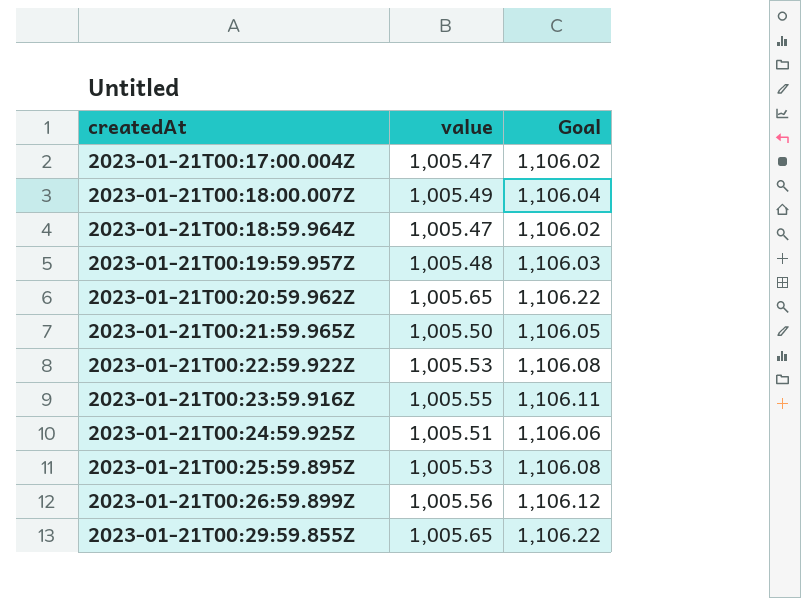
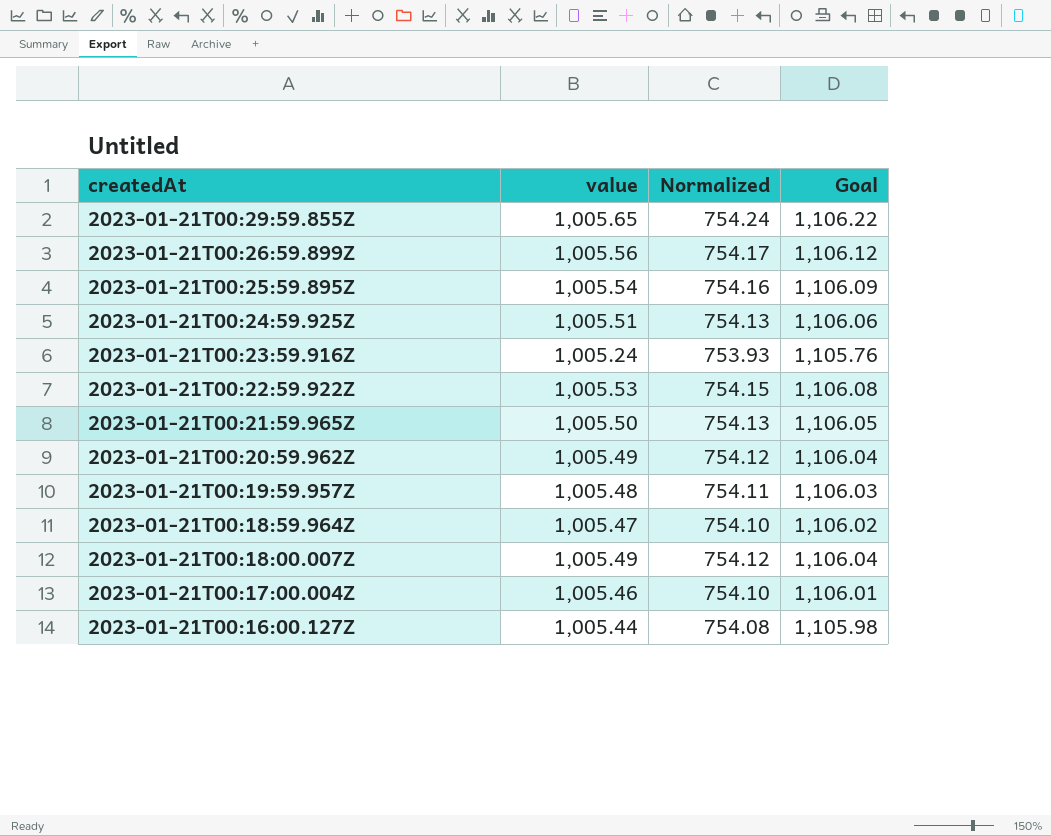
row order: createdAt ascending -> createdAt descending
column Normalized | formula: none -> [value] * 0.75
2023-01-21T00:25:59.895Z | value: 1,005.53 -> 1,005.54
2023-01-21T00:25:59.895Z | Goal: 1,106.08 -> 1,106.09
2023-01-21T00:23:59.916Z | value: 1,005.55 -> 1,005.24
2023-01-21T00:23:59.916Z | Goal: 1,106.11 -> 1,105.76
2023-01-21T00:20:59.962Z | value: 1,005.65 -> 1,005.49
2023-01-21T00:20:59.962Z | Goal: 1,106.22 -> 1,106.04
2023-01-21T00:17:00.004Z | value: 1,005.47 -> 1,005.46
2023-01-21T00:17:00.004Z | Goal: 1,106.02 -> 1,106.01
row 2023-01-21T00:16:00.127Z: none -> 1,005.44 | 754.08 | 1,105.98

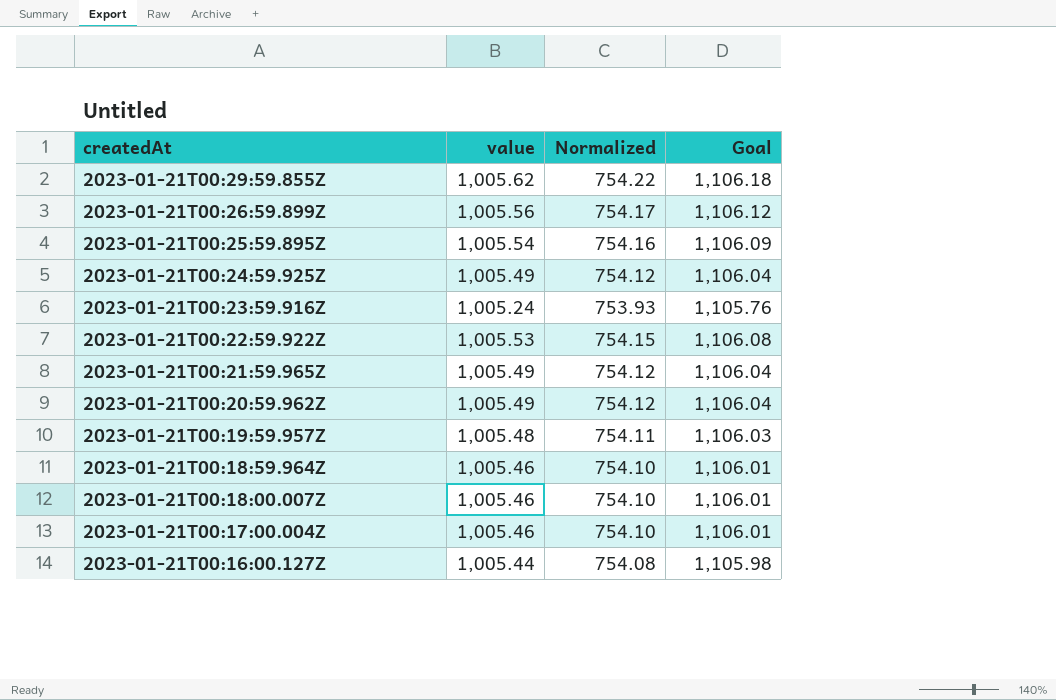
2023-01-21T00:29:59.855Z | value: 1,005.65 -> 1,005.62
2023-01-21T00:29:59.855Z | Normalized: 754.24 -> 754.22
2023-01-21T00:29:59.855Z | Goal: 1,106.22 -> 1,106.18
2023-01-21T00:24:59.925Z | value: 1,005.51 -> 1,005.49
2023-01-21T00:24:59.925Z | Normalized: 754.13 -> 754.12
2023-01-21T00:24:59.925Z | Goal: 1,106.06 -> 1,106.04
2023-01-21T00:21:59.965Z | value: 1,005.50 -> 1,005.49
2023-01-21T00:21:59.965Z | Normalized: 754.13 -> 754.12
2023-01-21T00:21:59.965Z | Goal: 1,106.05 -> 1,106.04
2023-01-21T00:18:59.964Z | value: 1,005.47 -> 1,005.46
2023-01-21T00:18:59.964Z | Goal: 1,106.02 -> 1,106.01
2023-01-21T00:18:00.007Z | value: 1,005.49 -> 1,005.46
2023-01-21T00:18:00.007Z | Normalized: 754.12 -> 754.10
2023-01-21T00:18:00.007Z | Goal: 1,106.04 -> 1,106.01

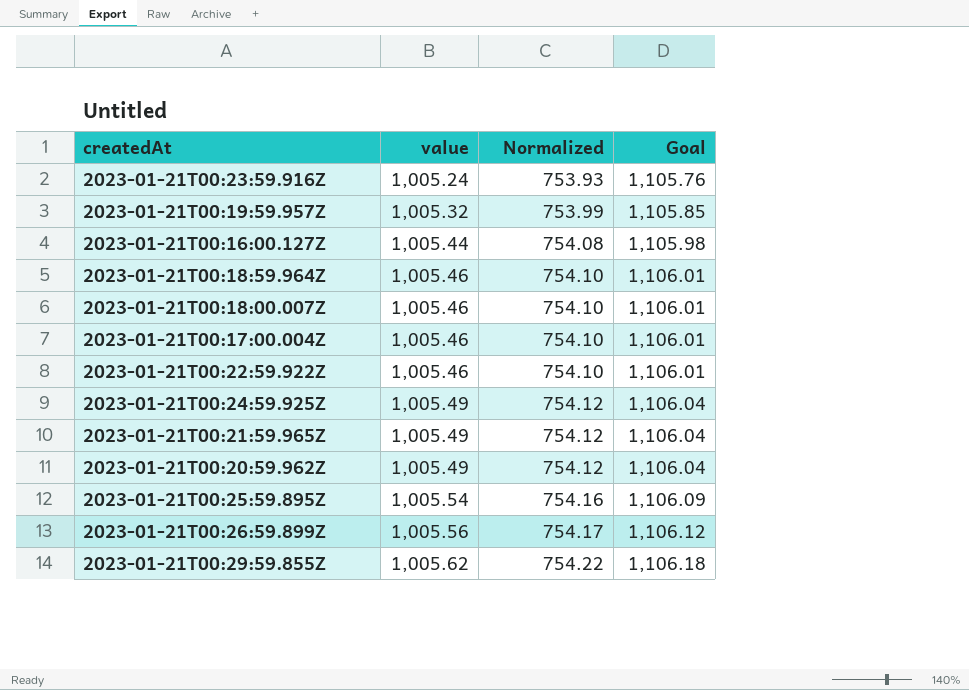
row order: createdAt descending -> value ascending
2023-01-21T00:19:59.957Z | value: 1,005.48 -> 1,005.32
2023-01-21T00:19:59.957Z | Normalized: 754.11 -> 753.99
2023-01-21T00:19:59.957Z | Goal: 1,106.03 -> 1,105.85
2023-01-21T00:22:59.922Z | value: 1,005.53 -> 1,005.46
2023-01-21T00:22:59.922Z | Normalized: 754.15 -> 754.10
2023-01-21T00:22:59.922Z | Goal: 1,106.08 -> 1,106.01

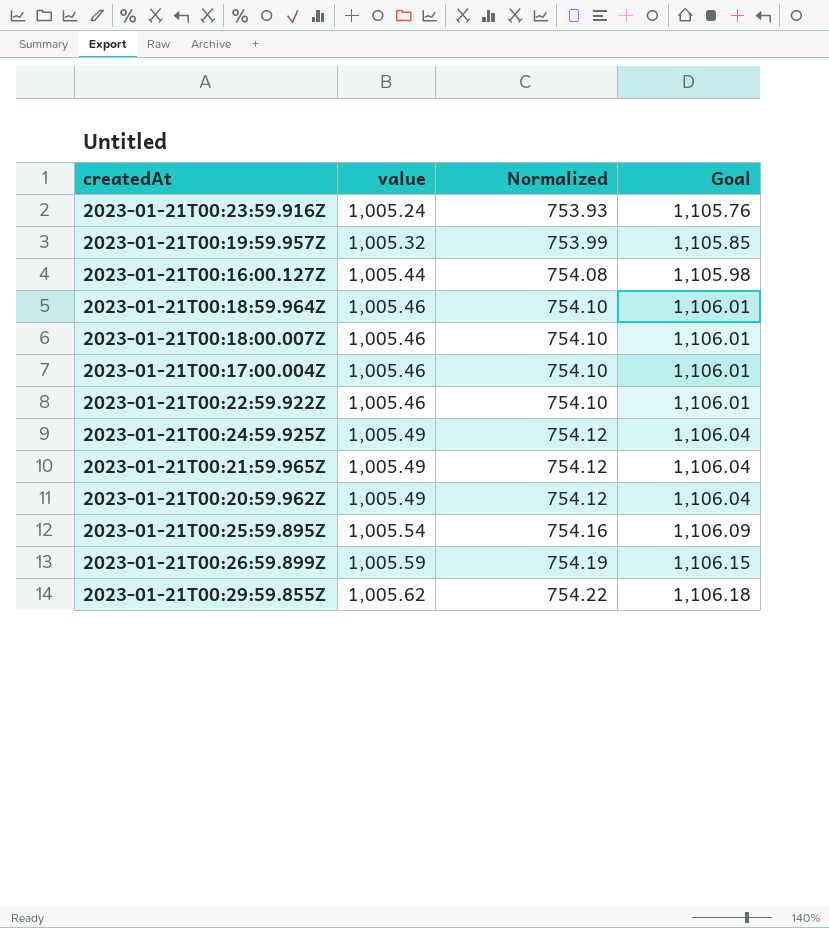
2023-01-21T00:26:59.899Z | value: 1,005.56 -> 1,005.59
2023-01-21T00:26:59.899Z | Normalized: 754.17 -> 754.19
2023-01-21T00:26:59.899Z | Goal: 1,106.12 -> 1,106.15

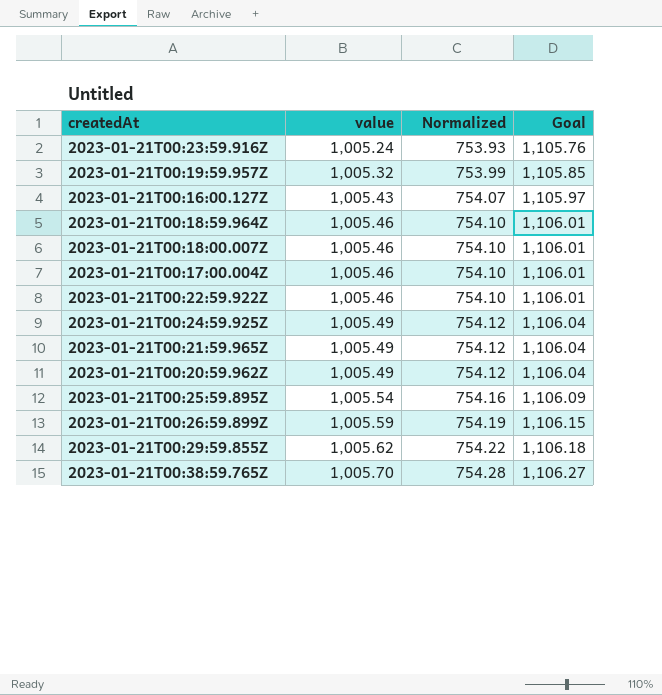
2023-01-21T00:16:00.127Z | value: 1,005.44 -> 1,005.43
2023-01-21T00:16:00.127Z | Normalized: 754.08 -> 754.07
2023-01-21T00:16:00.127Z | Goal: 1,105.98 -> 1,105.97
row 2023-01-21T00:38:59.765Z: none -> 1,005.70 | 754.28 | 1,106.27

